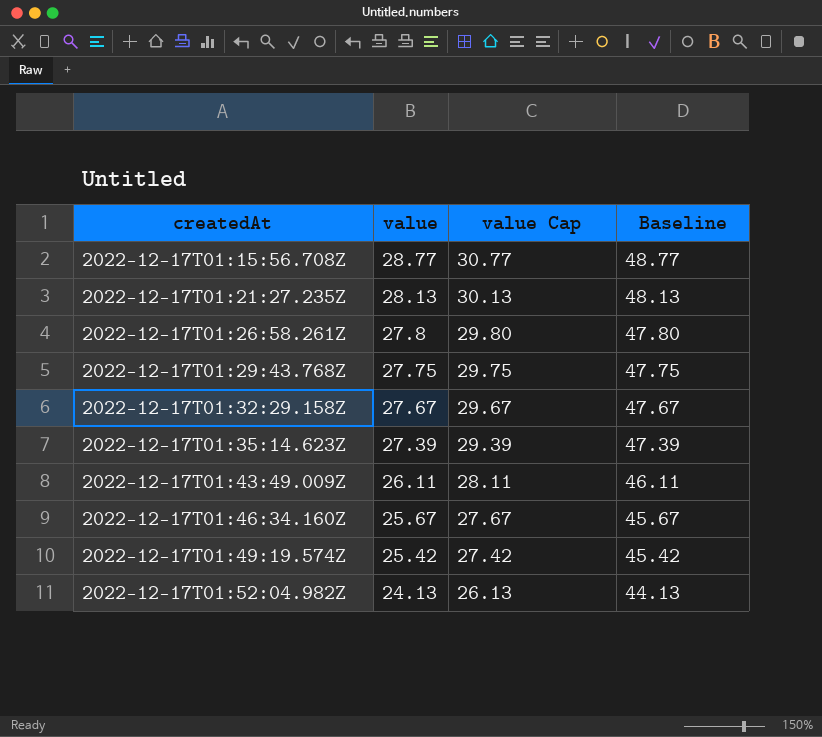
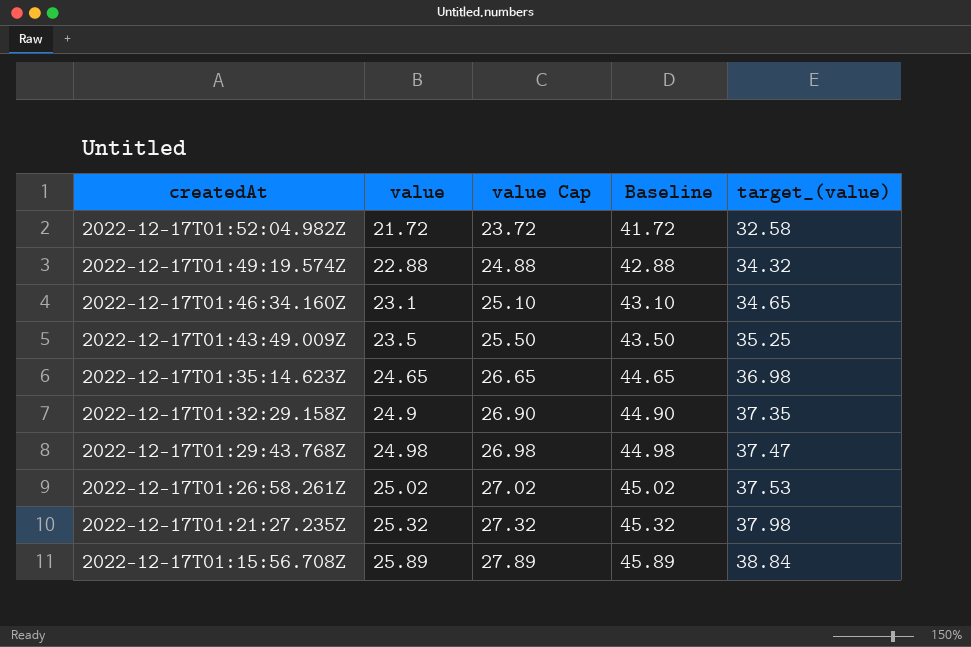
row order: createdAt ascending -> createdAt descending
column target_(value) | formula: none -> [value] * 1.5
2022-12-17T01:52:04.982Z | value: 24.13 -> 21.72
2022-12-17T01:52:04.982Z | value Cap: 26.13 -> 23.72
2022-12-17T01:52:04.982Z | Baseline: 44.13 -> 41.72
2022-12-17T01:49:19.574Z | value: 25.42 -> 22.88
2022-12-17T01:49:19.574Z | value Cap: 27.42 -> 24.88
2022-12-17T01:49:19.574Z | Baseline: 45.42 -> 42.88
2022-12-17T01:46:34.160Z | value: 25.67 -> 23.1
2022-12-17T01:46:34.160Z | value Cap: 27.67 -> 25.10
2022-12-17T01:46:34.160Z | Baseline: 45.67 -> 43.10
2022-12-17T01:43:49.009Z | value: 26.11 -> 23.5
2022-12-17T01:43:49.009Z | value Cap: 28.11 -> 25.50
2022-12-17T01:43:49.009Z | Baseline: 46.11 -> 43.50
2022-12-17T01:35:14.623Z | value: 27.39 -> 24.65
2022-12-17T01:35:14.623Z | value Cap: 29.39 -> 26.65
2022-12-17T01:35:14.623Z | Baseline: 47.39 -> 44.65
2022-12-17T01:32:29.158Z | value: 27.67 -> 24.9
2022-12-17T01:32:29.158Z | value Cap: 29.67 -> 26.90
2022-12-17T01:32:29.158Z | Baseline: 47.67 -> 44.90
2022-12-17T01:29:43.768Z | value: 27.75 -> 24.98
2022-12-17T01:29:43.768Z | value Cap: 29.75 -> 26.98
2022-12-17T01:29:43.768Z | Baseline: 47.75 -> 44.98
2022-12-17T01:26:58.261Z | value: 27.8 -> 25.02
2022-12-17T01:26:58.261Z | value Cap: 29.80 -> 27.02
2022-12-17T01:26:58.261Z | Baseline: 47.80 -> 45.02
2022-12-17T01:21:27.235Z | value: 28.13 -> 25.32
2022-12-17T01:21:27.235Z | value Cap: 30.13 -> 27.32
2022-12-17T01:21:27.235Z | Baseline: 48.13 -> 45.32
2022-12-17T01:15:56.708Z | value: 28.77 -> 25.89
2022-12-17T01:15:56.708Z | value Cap: 30.77 -> 27.89
2022-12-17T01:15:56.708Z | Baseline: 48.77 -> 45.89

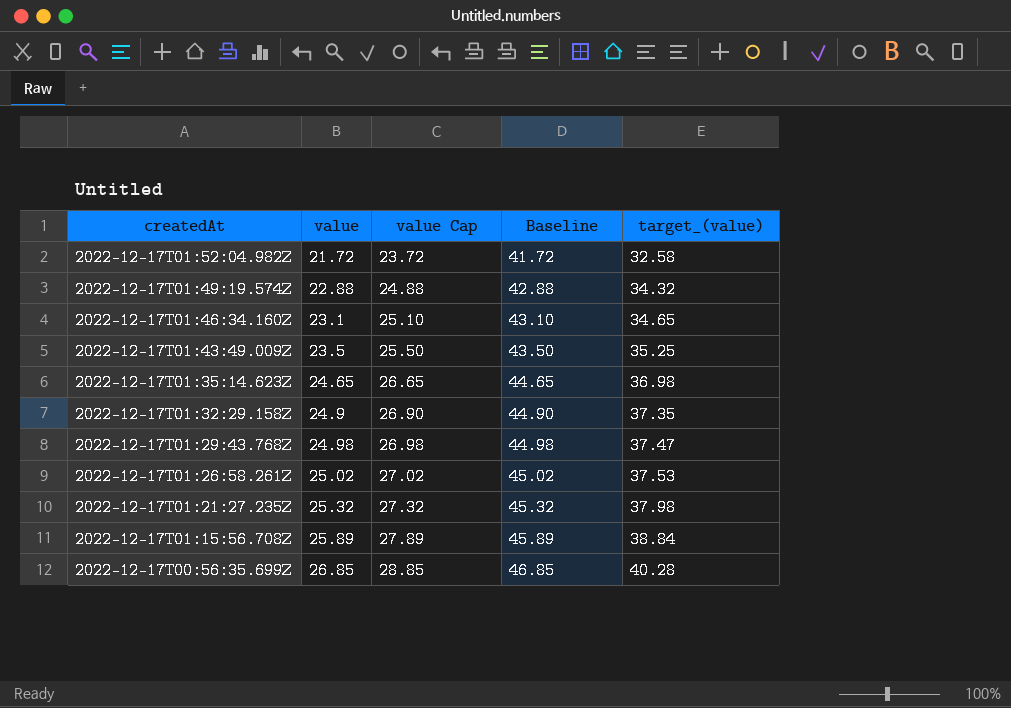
row 2022-12-17T00:56:35.699Z: none -> 26.85 | 28.85 | 46.85 | 40.28

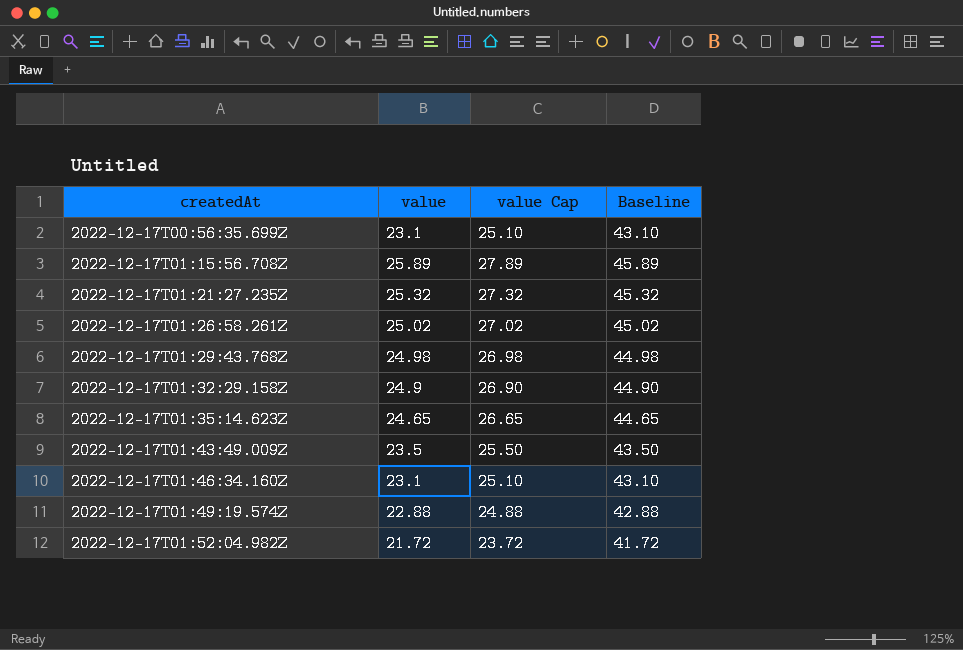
row order: createdAt descending -> createdAt ascending
column target_(value) | formula: [value] * 1.5 -> none
2022-12-17T00:56:35.699Z | value: 26.85 -> 23.1
2022-12-17T00:56:35.699Z | value Cap: 28.85 -> 25.10
2022-12-17T00:56:35.699Z | Baseline: 46.85 -> 43.10

